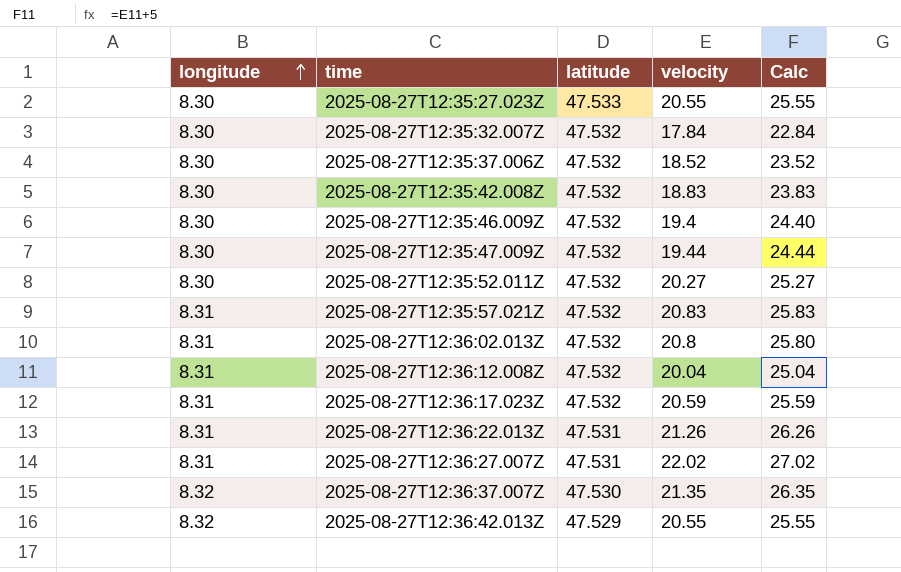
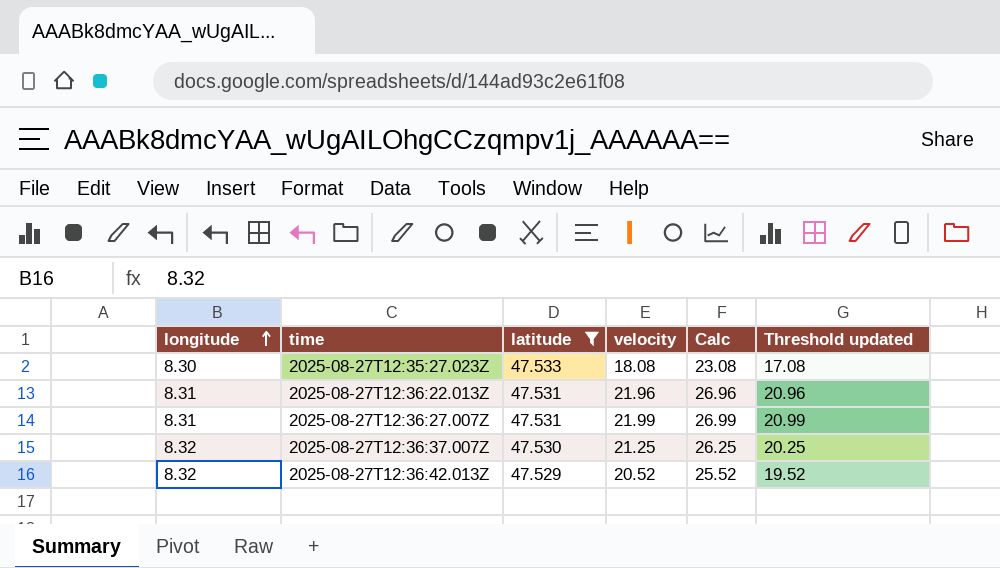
filter: none -> latitude != 47.532
column Threshold updated | formula: none -> [velocity] - 1
2025-08-27T12:35:27.023Z | velocity: 20.55 -> 18.08
2025-08-27T12:35:27.023Z | Calc: 25.55 -> 23.08
2025-08-27T12:36:22.013Z | velocity: 21.26 -> 21.96
2025-08-27T12:36:22.013Z | Calc: 26.26 -> 26.96
2025-08-27T12:36:27.007Z | velocity: 22.02 -> 21.99
2025-08-27T12:36:27.007Z | Calc: 27.02 -> 26.99
2025-08-27T12:36:37.007Z | velocity: 21.35 -> 21.25
2025-08-27T12:36:37.007Z | Calc: 26.35 -> 26.25
2025-08-27T12:36:42.013Z | velocity: 20.55 -> 20.52
2025-08-27T12:36:42.013Z | Calc: 25.55 -> 25.52

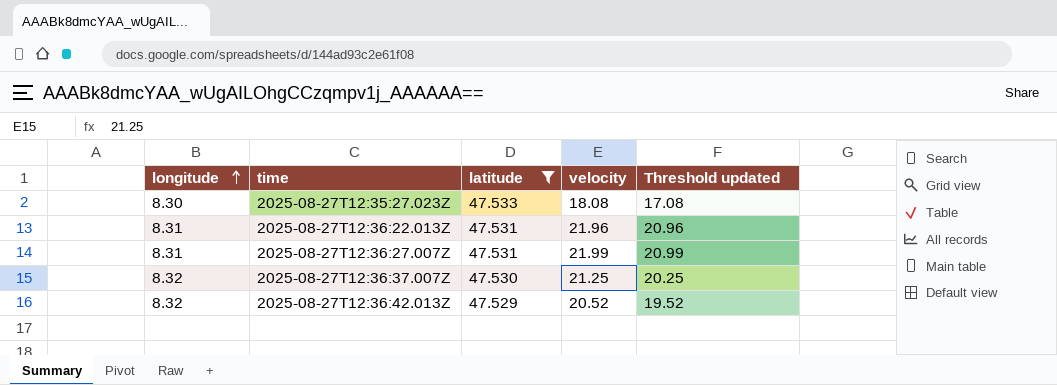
column Calc | formula: [velocity] + 5 -> none

